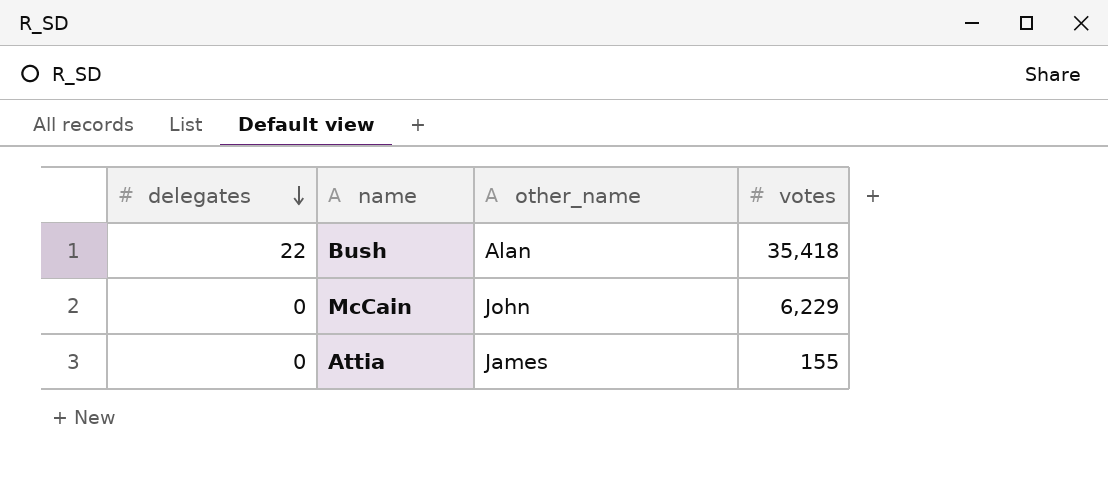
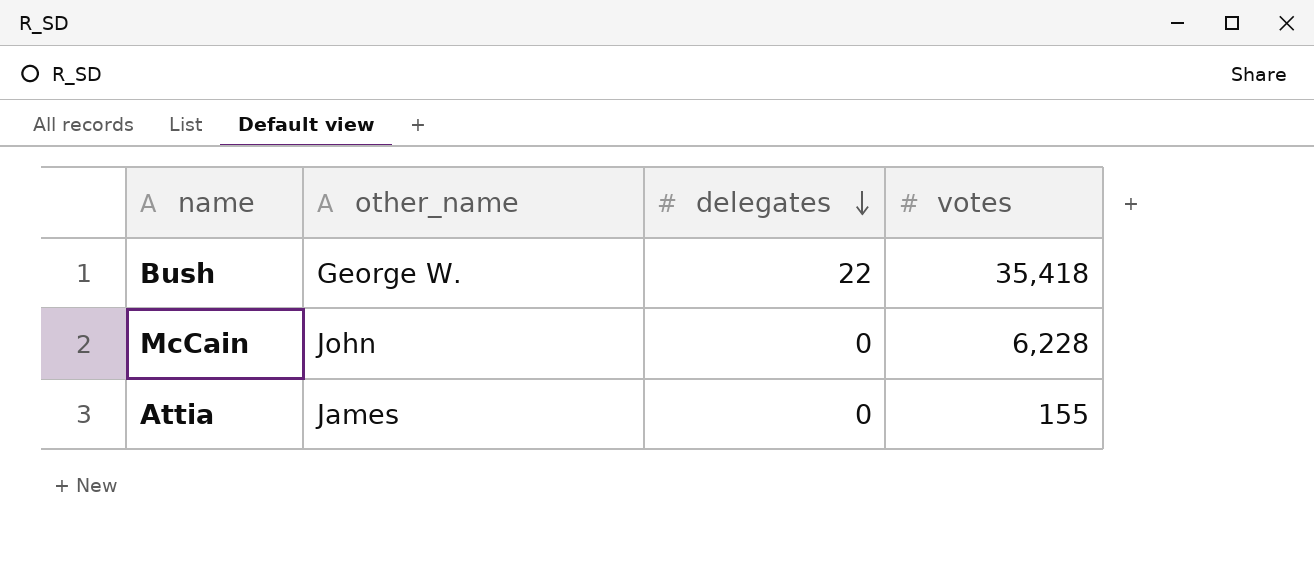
column delegates | position: 1 -> 3
Bush | other_name: Alan -> George W.
McCain | votes: 6,229 -> 6,228

